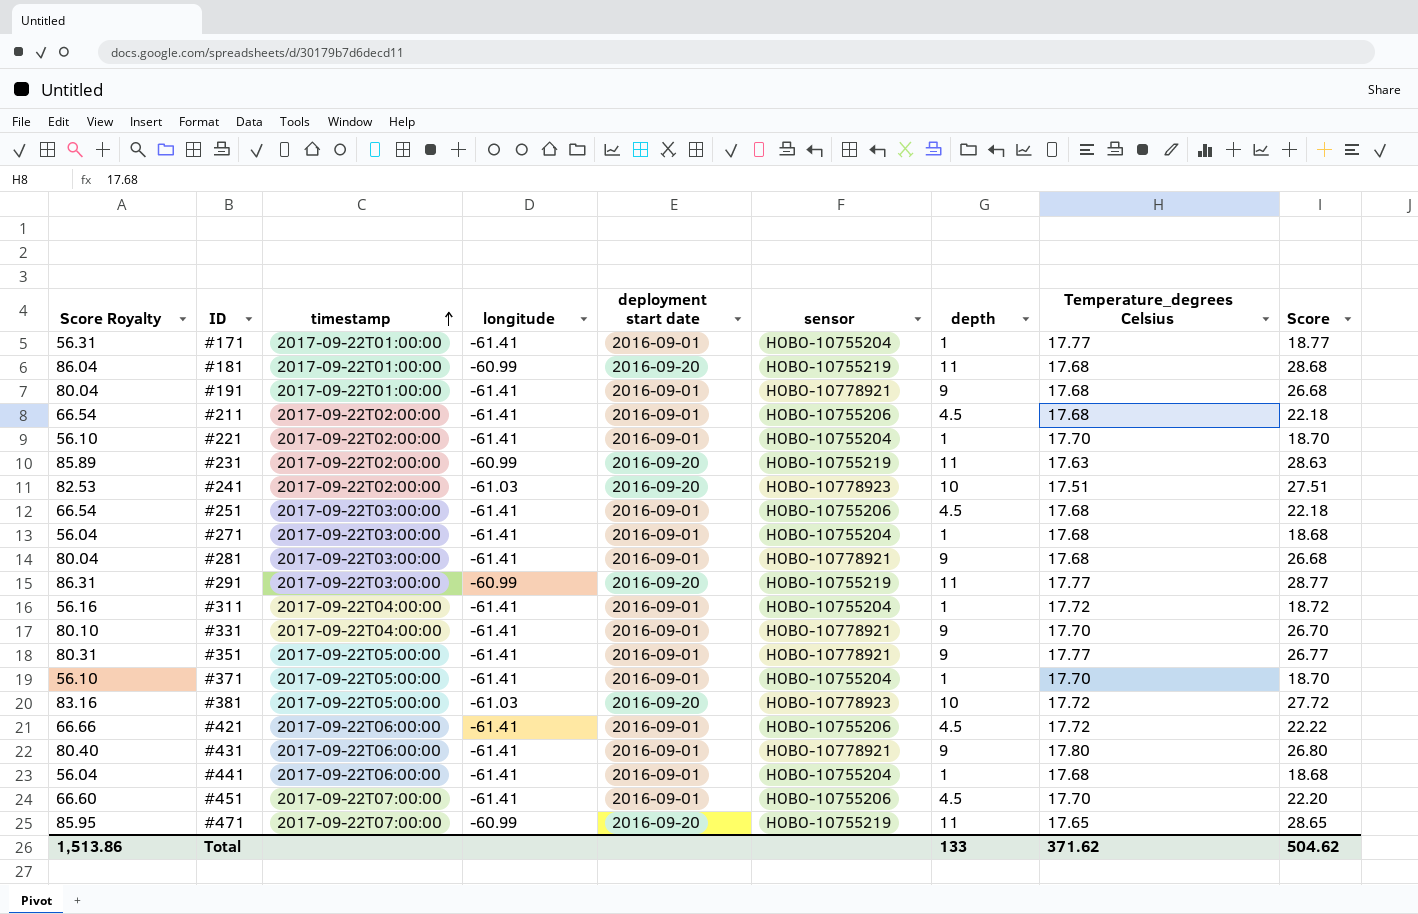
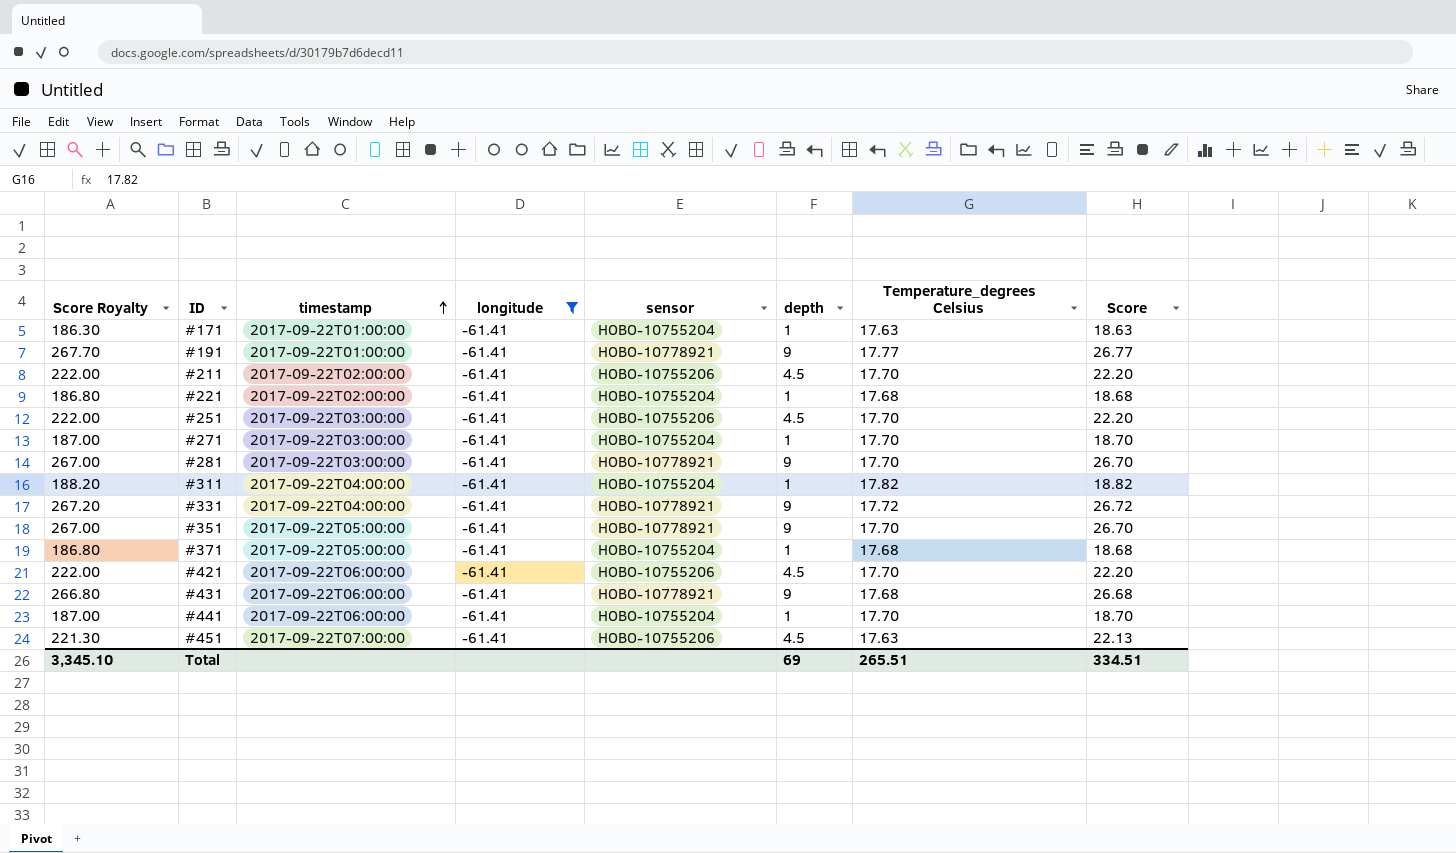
filter: none -> longitude = -61.41
column deployment start date | position: 5 -> none
column Score Royalty | formula: [Score] * 3 -> [Score] * 10
#171 | Temperature_degrees Celsius: 17.77 -> 17.63
#171 | Score: 18.77 -> 18.63
#191 | Temperature_degrees Celsius: 17.68 -> 17.77
#191 | Score: 26.68 -> 26.77
#211 | Temperature_degrees Celsius: 17.68 -> 17.70
#211 | Score: 22.18 -> 22.20
#221 | Temperature_degrees Celsius: 17.70 -> 17.68
#221 | Score: 18.70 -> 18.68
#251 | Temperature_degrees Celsius: 17.68 -> 17.70
#251 | Score: 22.18 -> 22.20
#271 | Temperature_degrees Celsius: 17.68 -> 17.70
#271 | Score: 18.68 -> 18.70
#281 | Temperature_degrees Celsius: 17.68 -> 17.70
#281 | Score: 26.68 -> 26.70
#311 | Temperature_degrees Celsius: 17.72 -> 17.82
#311 | Score: 18.72 -> 18.82
#331 | Temperature_degrees Celsius: 17.70 -> 17.72
#331 | Score: 26.70 -> 26.72
#351 | Temperature_degrees Celsius: 17.77 -> 17.70
#351 | Score: 26.77 -> 26.70
#371 | Temperature_degrees Celsius: 17.70 -> 17.68
#371 | Score: 18.70 -> 18.68
#421 | Temperature_degrees Celsius: 17.72 -> 17.70
#421 | Score: 22.22 -> 22.20
#431 | Temperature_degrees Celsius: 17.80 -> 17.68
#431 | Score: 26.80 -> 26.68
#441 | Temperature_degrees Celsius: 17.68 -> 17.70
#441 | Score: 18.68 -> 18.70
#451 | Temperature_degrees Celsius: 17.70 -> 17.63
#451 | Score: 22.20 -> 22.13
Total | Score Royalty: 1,513.86 -> 3,345.10
Total | depth: 133 -> 69
Total | Temperature_degrees Celsius: 371.62 -> 265.51
Total | Score: 504.62 -> 334.51

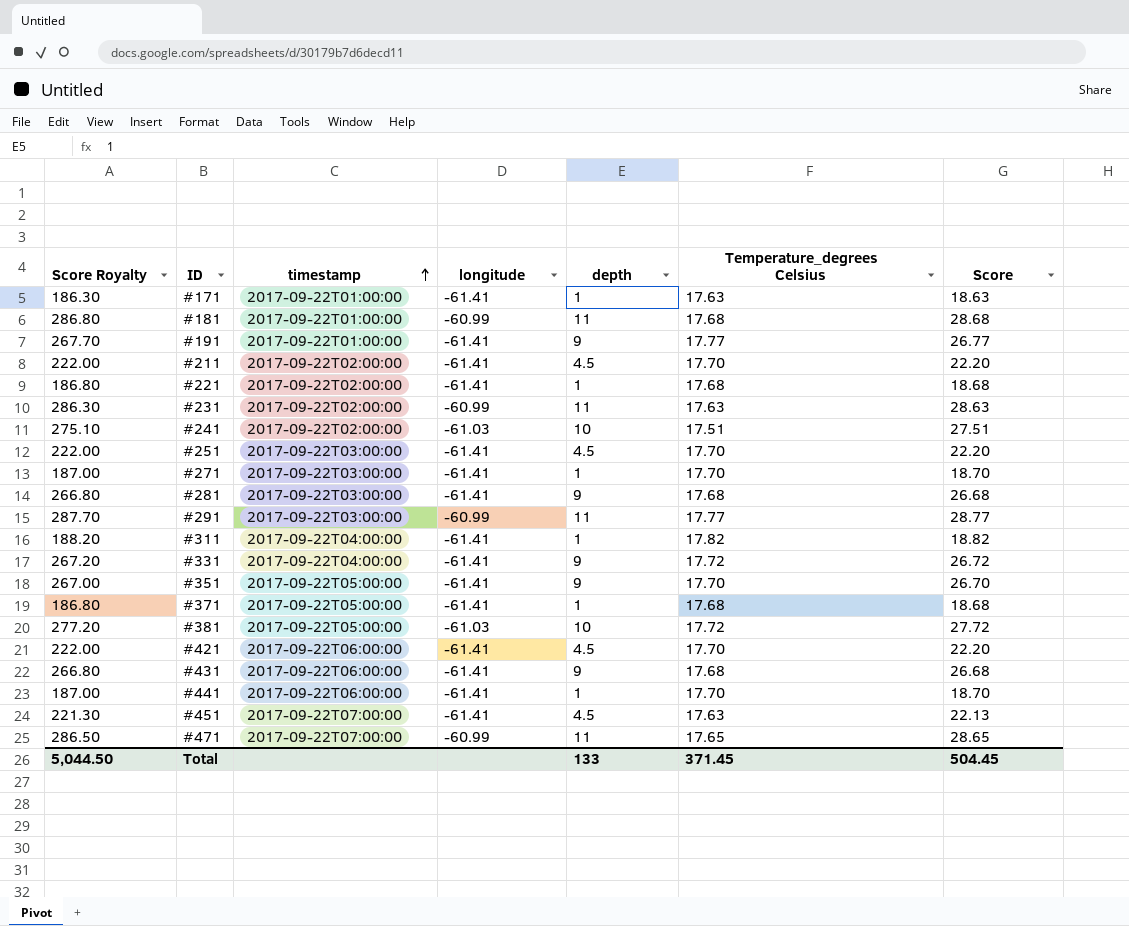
filter: longitude = -61.41 -> none
column sensor | position: 5 -> none
#281 | Score Royalty: 267.00 -> 266.80
#281 | Temperature_degrees Celsius: 17.70 -> 17.68
#281 | Score: 26.70 -> 26.68
Total | Score Royalty: 3,345.10 -> 5,044.50
Total | depth: 69 -> 133
Total | Temperature_degrees Celsius: 265.51 -> 371.45
Total | Score: 334.51 -> 504.45

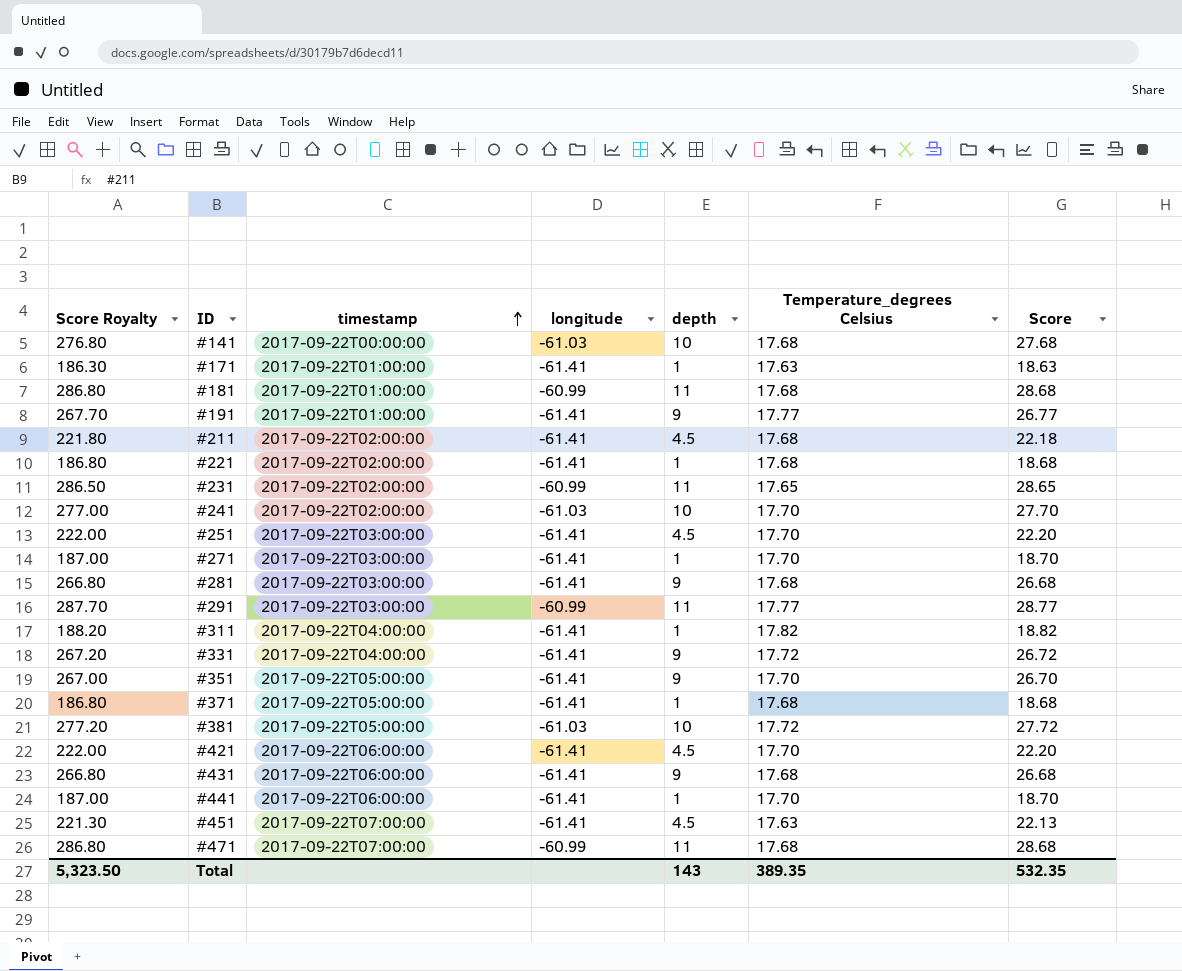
row #141: none -> 276.80 | 2017-09-22T00:00:00 | -61.03 | 10 | 17.68 | 27.68
#211 | Score Royalty: 222.00 -> 221.80
#211 | Temperature_degrees Celsius: 17.70 -> 17.68
#211 | Score: 22.20 -> 22.18
#231 | Score Royalty: 286.30 -> 286.50
#231 | Temperature_degrees Celsius: 17.63 -> 17.65
#231 | Score: 28.63 -> 28.65
#241 | Score Royalty: 275.10 -> 277.00
#241 | Temperature_degrees Celsius: 17.51 -> 17.70
#241 | Score: 27.51 -> 27.70
#471 | Score Royalty: 286.50 -> 286.80
#471 | Temperature_degrees Celsius: 17.65 -> 17.68
#471 | Score: 28.65 -> 28.68
Total | Score Royalty: 5,044.50 -> 5,323.50
Total | depth: 133 -> 143
Total | Temperature_degrees Celsius: 371.45 -> 389.35
Total | Score: 504.45 -> 532.35

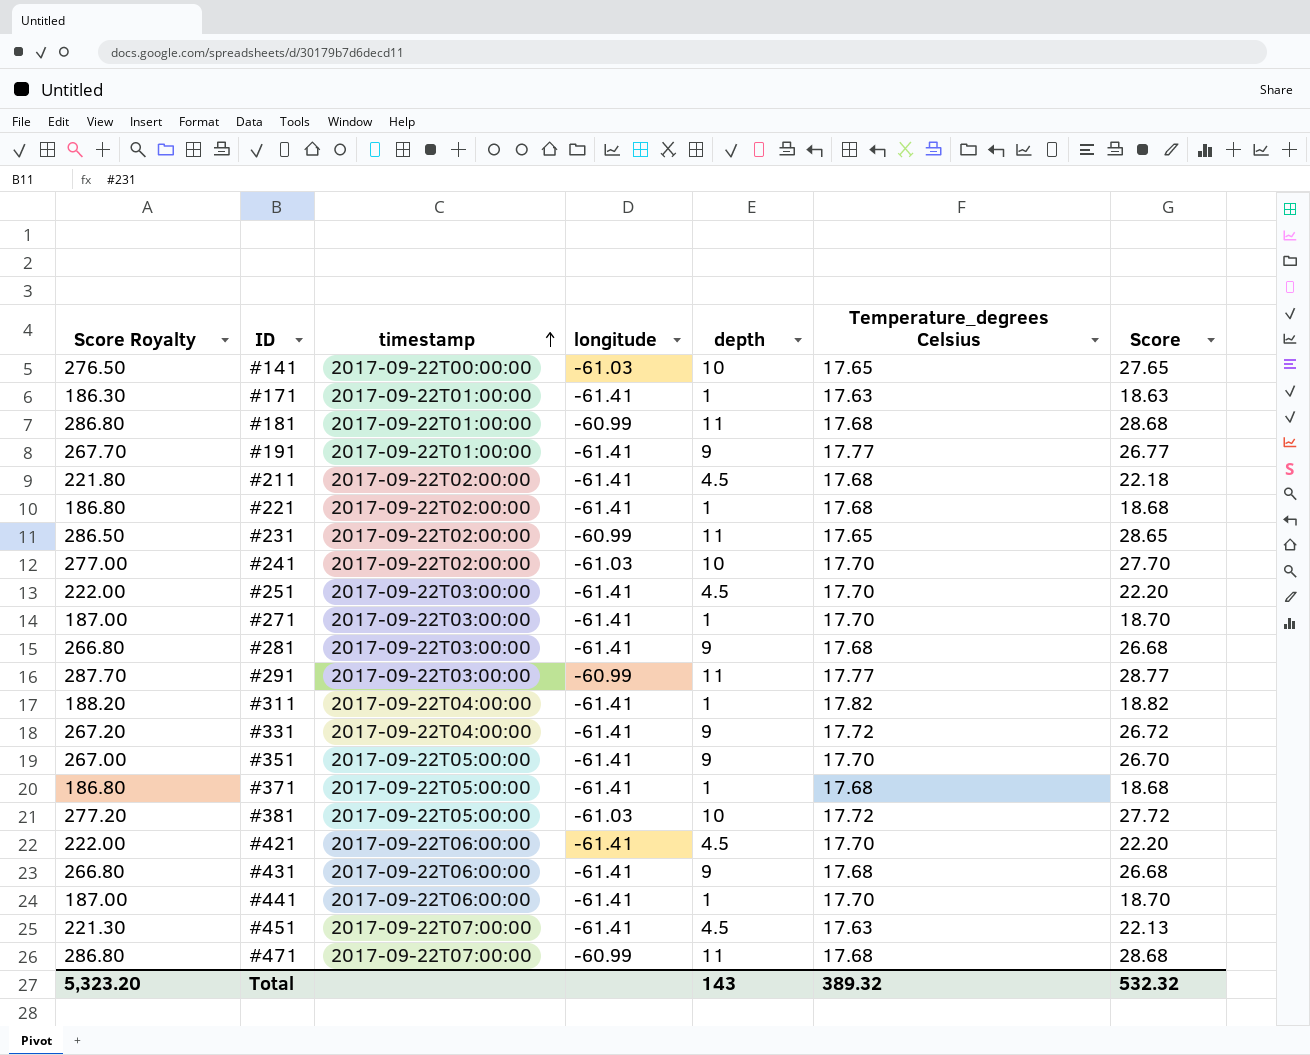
#141 | Score Royalty: 276.80 -> 276.50
#141 | Temperature_degrees Celsius: 17.68 -> 17.65
#141 | Score: 27.68 -> 27.65
Total | Score Royalty: 5,323.50 -> 5,323.20
Total | Temperature_degrees Celsius: 389.35 -> 389.32
Total | Score: 532.35 -> 532.32

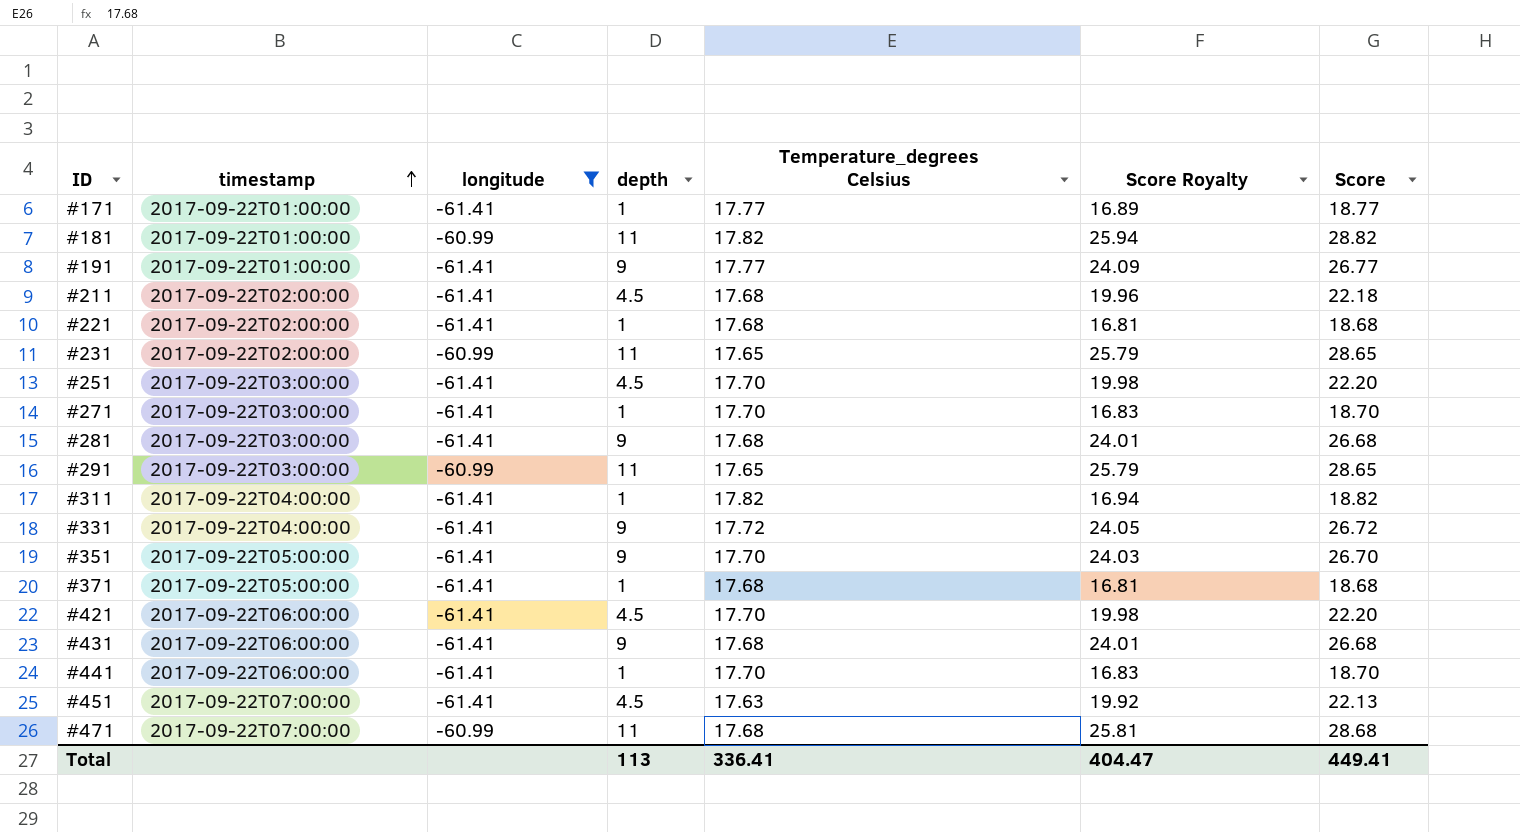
filter: none -> longitude != -61.03
column Score Royalty | formula: [Score] * 10 -> [Score] * 0.9
column Score Royalty | position: 1 -> 6
#171 | Temperature_degrees Celsius: 17.63 -> 17.77
#171 | Score: 18.63 -> 18.77
#181 | Temperature_degrees Celsius: 17.68 -> 17.82
#181 | Score: 28.68 -> 28.82
#291 | Temperature_degrees Celsius: 17.77 -> 17.65
#291 | Score: 28.77 -> 28.65
Total | depth: 143 -> 113
Total | Temperature_degrees Celsius: 389.32 -> 336.41
Total | Score Royalty: 5,323.20 -> 404.47
Total | Score: 532.32 -> 449.41

